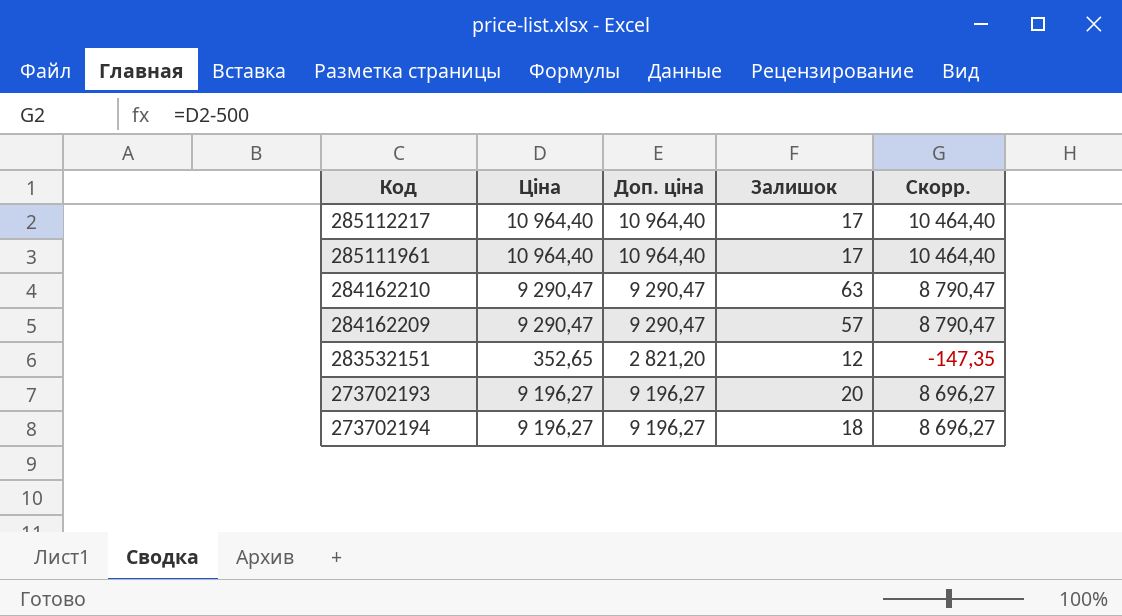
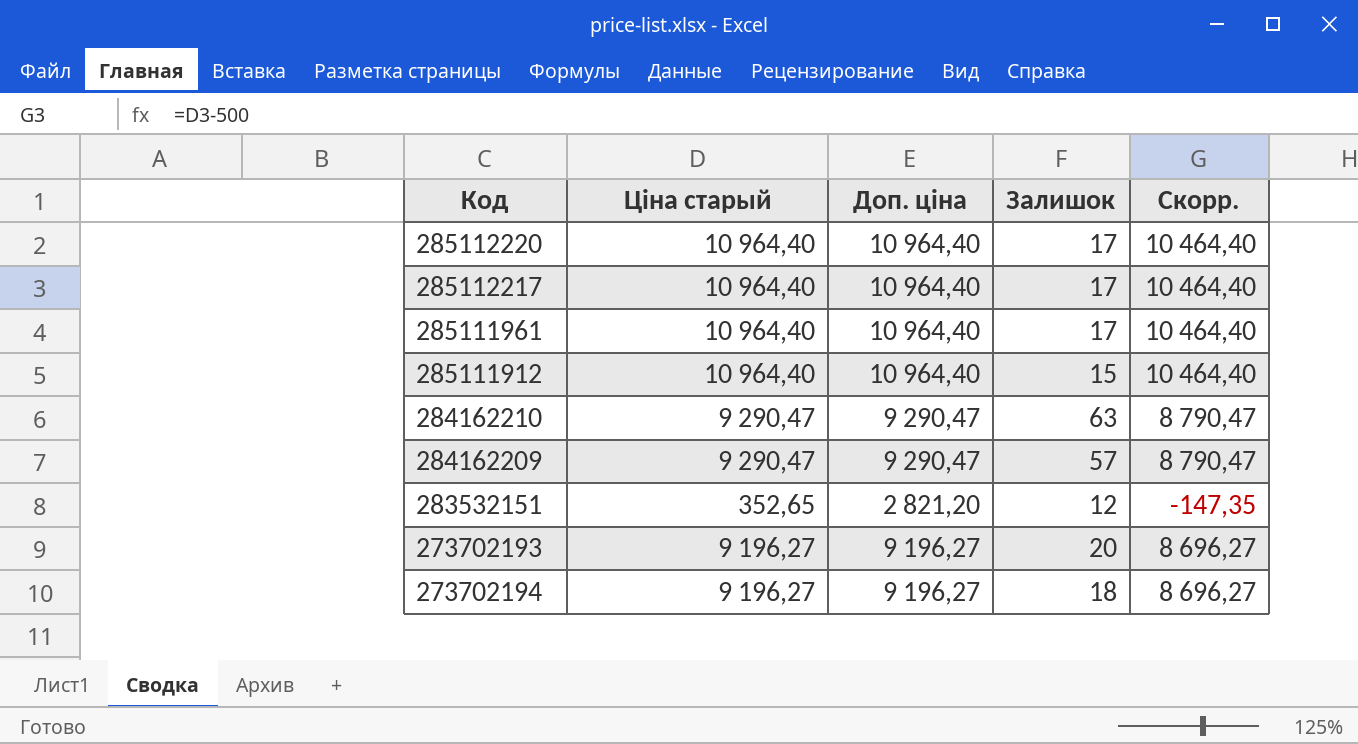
column name: Ціна -> Ціна старый
row 285112220: none -> 10 964,40 | 10 964,40 | 17 | 10 464,40
row 285111912: none -> 10 964,40 | 10 964,40 | 15 | 10 464,40

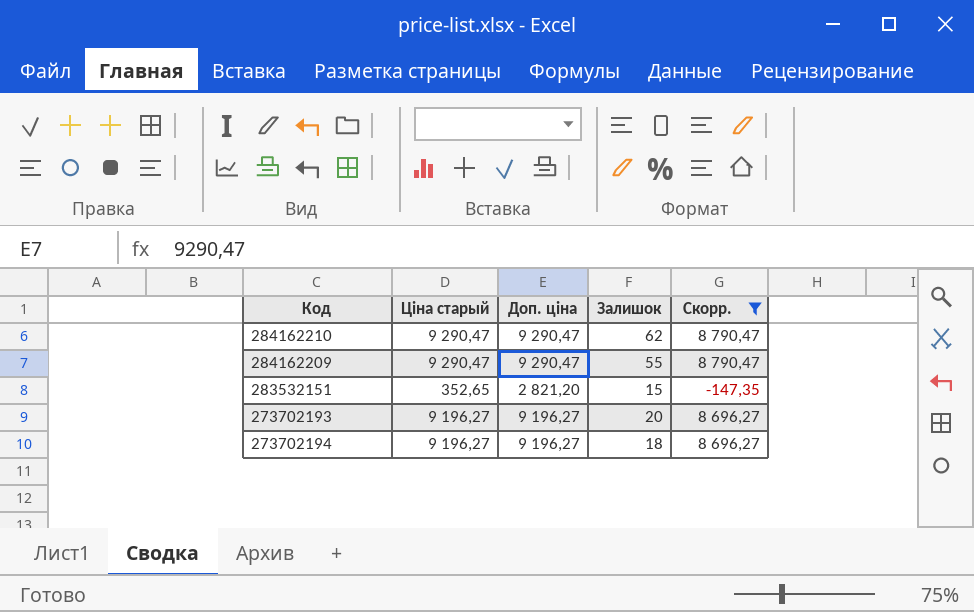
filter: none -> Скорр. != 10 464,40
284162210 | Залишок: 63 -> 62
284162209 | Залишок: 57 -> 55
283532151 | Залишок: 12 -> 15

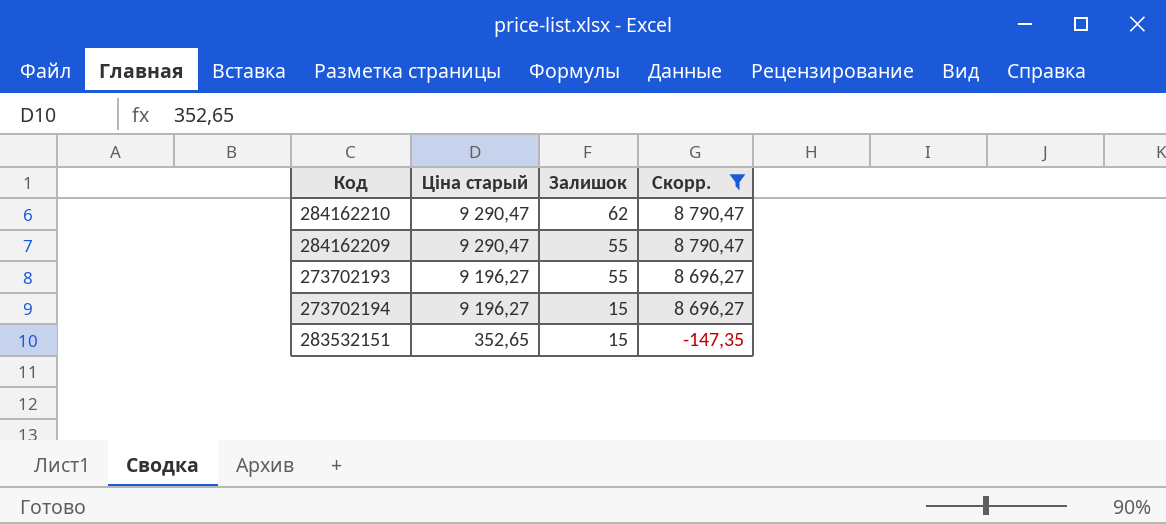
row order: none -> Ціна старый descending
column Доп. ціна | position: 3 -> none
273702193 | Залишок: 20 -> 55
273702194 | Залишок: 18 -> 15

